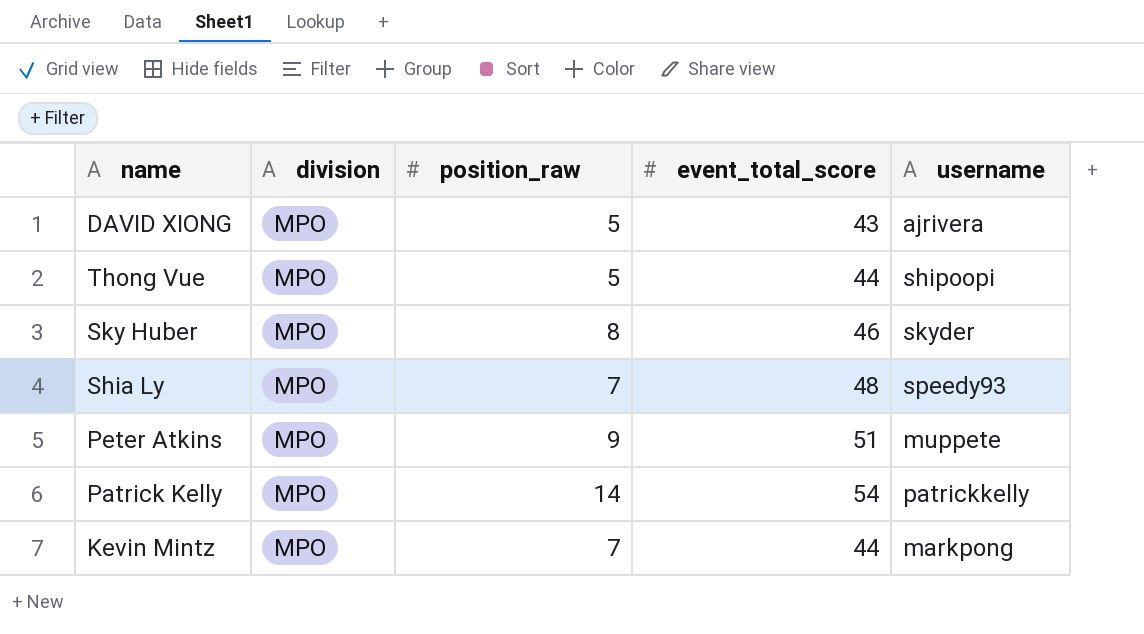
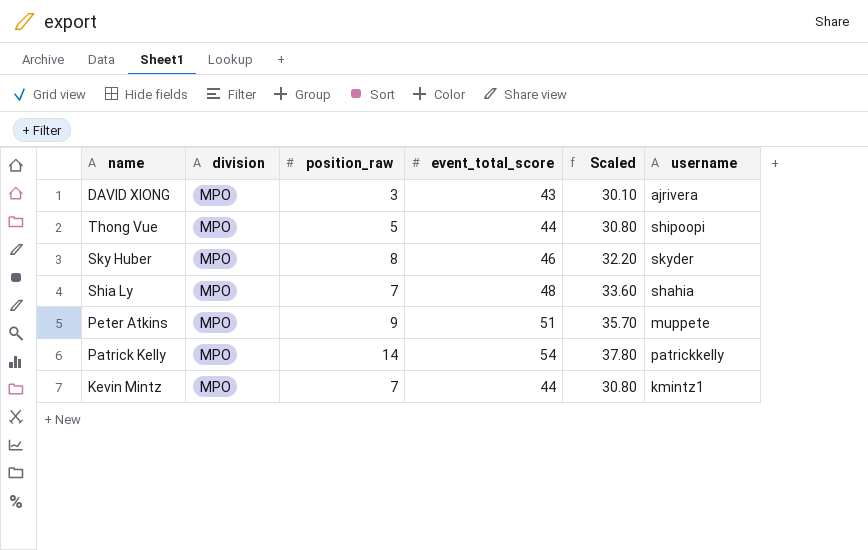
column Scaled | formula: none -> [event_total_score] * 0.7
DAVID XIONG | position_raw: 5 -> 3
Shia Ly | username: speedy93 -> shahia
Kevin Mintz | username: markpong -> kmintz1

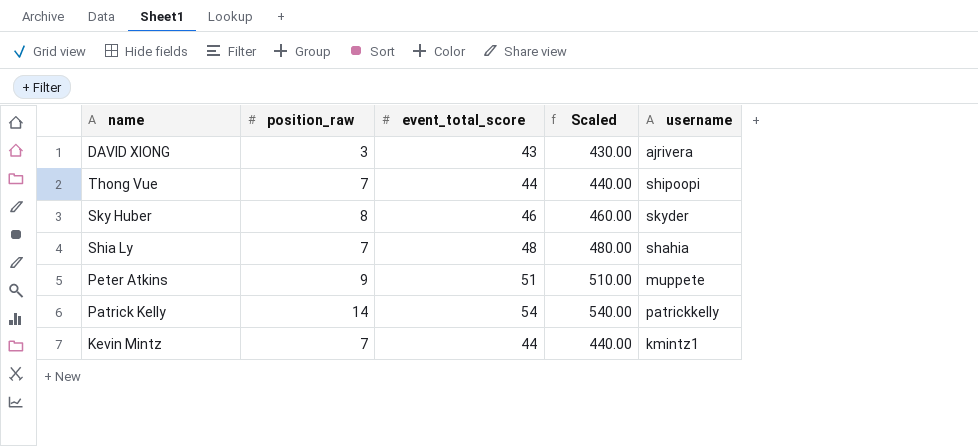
column division | position: 2 -> none
column Scaled | formula: [event_total_score] * 0.7 -> [event_total_score] * 10
Thong Vue | position_raw: 5 -> 7

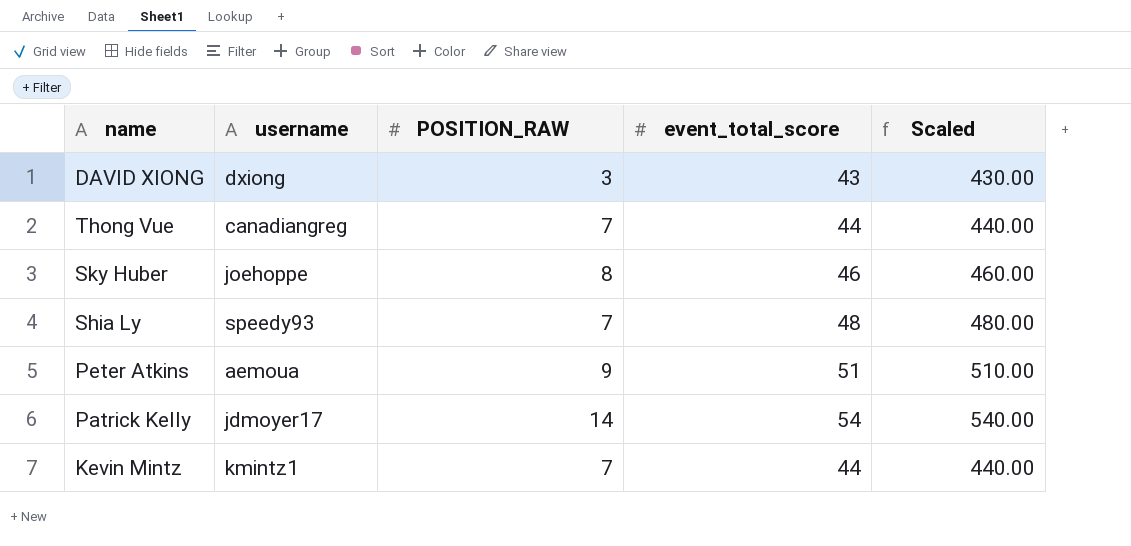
column username | position: 5 -> 2
column name: position_raw -> POSITION_RAW
DAVID XIONG | username: ajrivera -> dxiong
Thong Vue | username: shipoopi -> canadiangreg
Sky Huber | username: skyder -> joehoppe
Shia Ly | username: shahia -> speedy93
Peter Atkins | username: muppete -> aemoua
Patrick Kelly | username: patrickkelly -> jdmoyer17

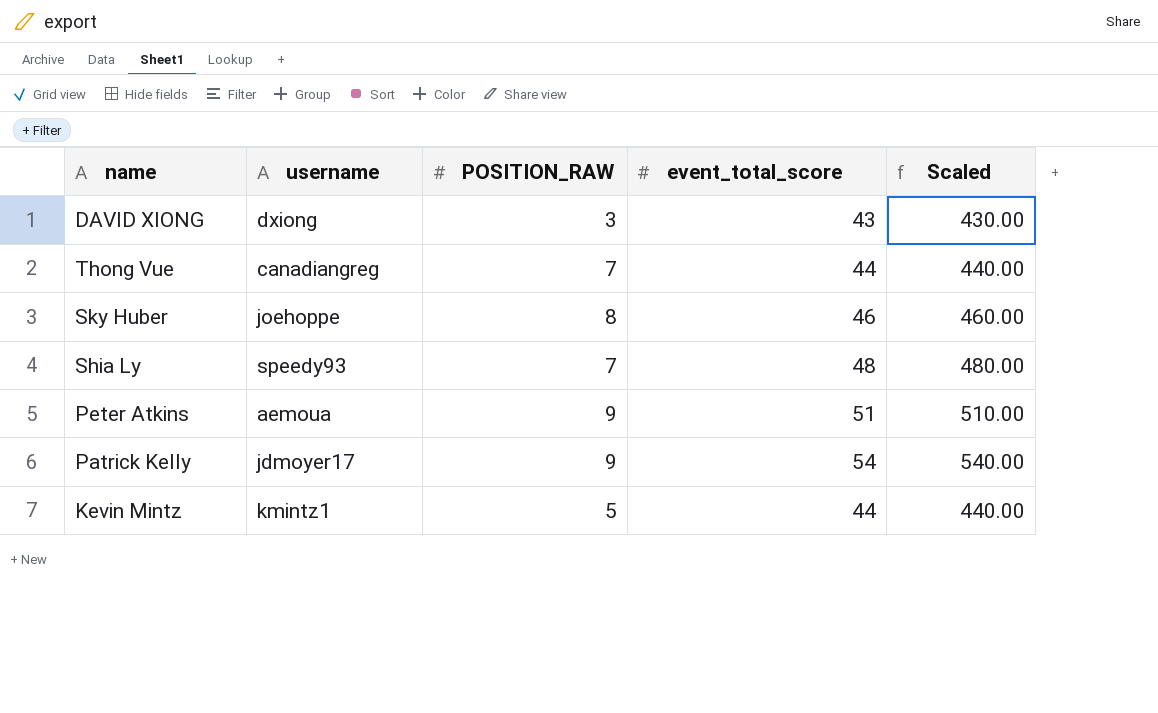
Patrick Kelly | POSITION_RAW: 14 -> 9
Kevin Mintz | POSITION_RAW: 7 -> 5

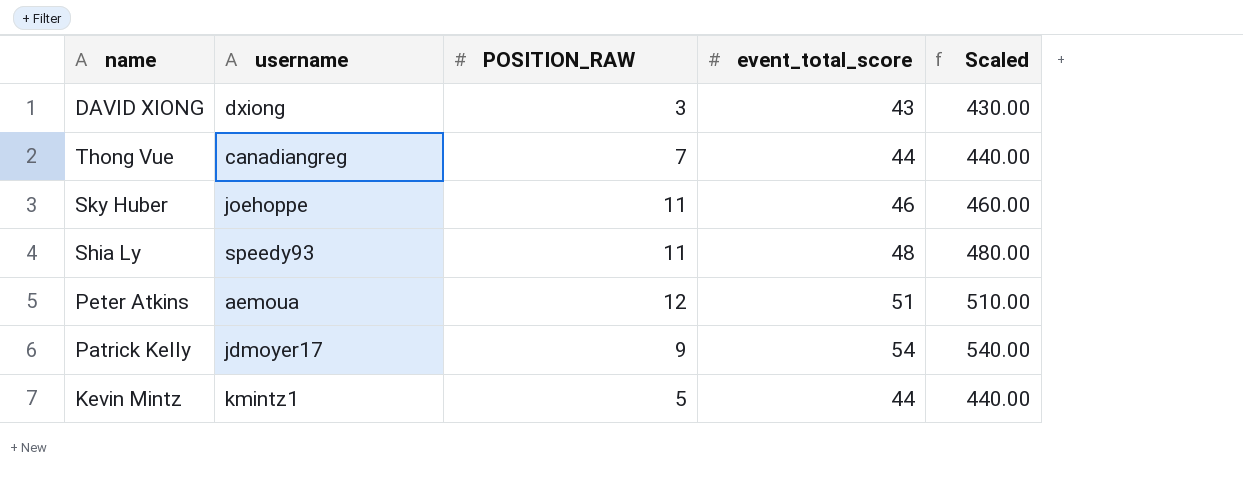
Sky Huber | POSITION_RAW: 8 -> 11
Shia Ly | POSITION_RAW: 7 -> 11
Peter Atkins | POSITION_RAW: 9 -> 12

